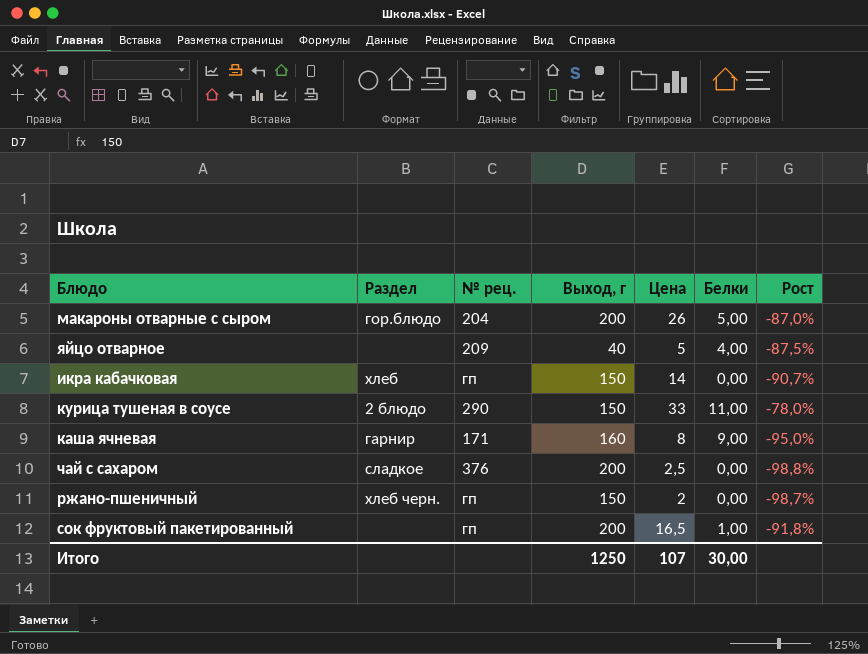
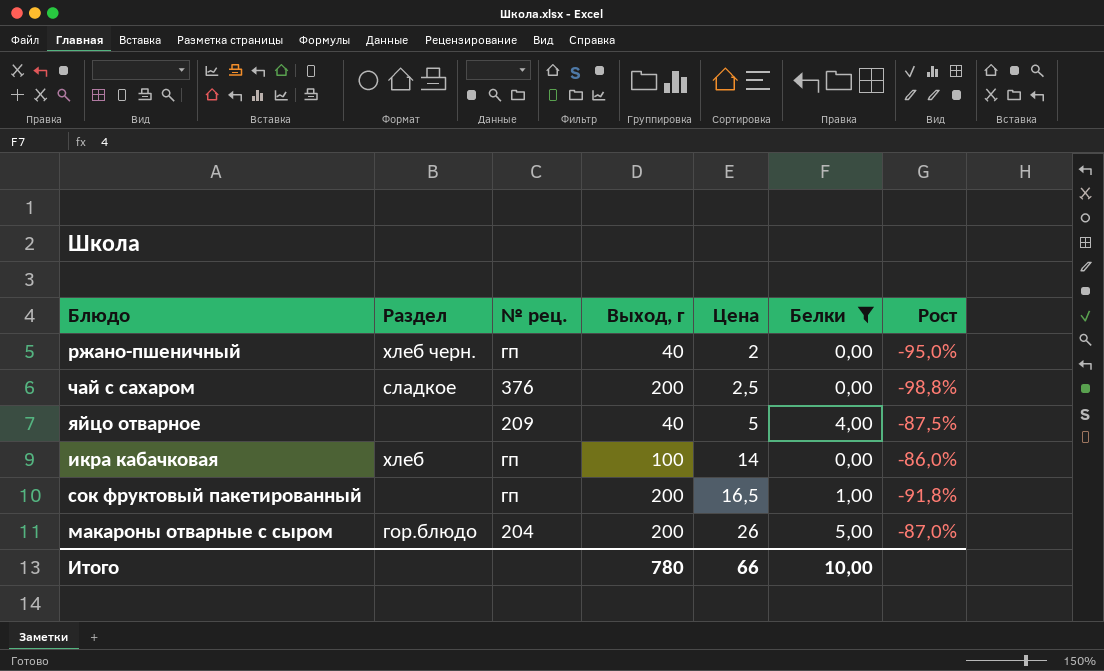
filter: none -> Белки <= 5,00
row order: none -> Цена ascending
ржано-пшеничный | Выход, г: 150 -> 40
ржано-пшеничный | Рост: -98,7% -> -95,0%
икра кабачковая | Выход, г: 150 -> 100
икра кабачковая | Рост: -90,7% -> -86,0%
Итого | Выход, г: 1250 -> 780
Итого | Цена: 107 -> 66
Итого | Белки: 30,00 -> 10,00

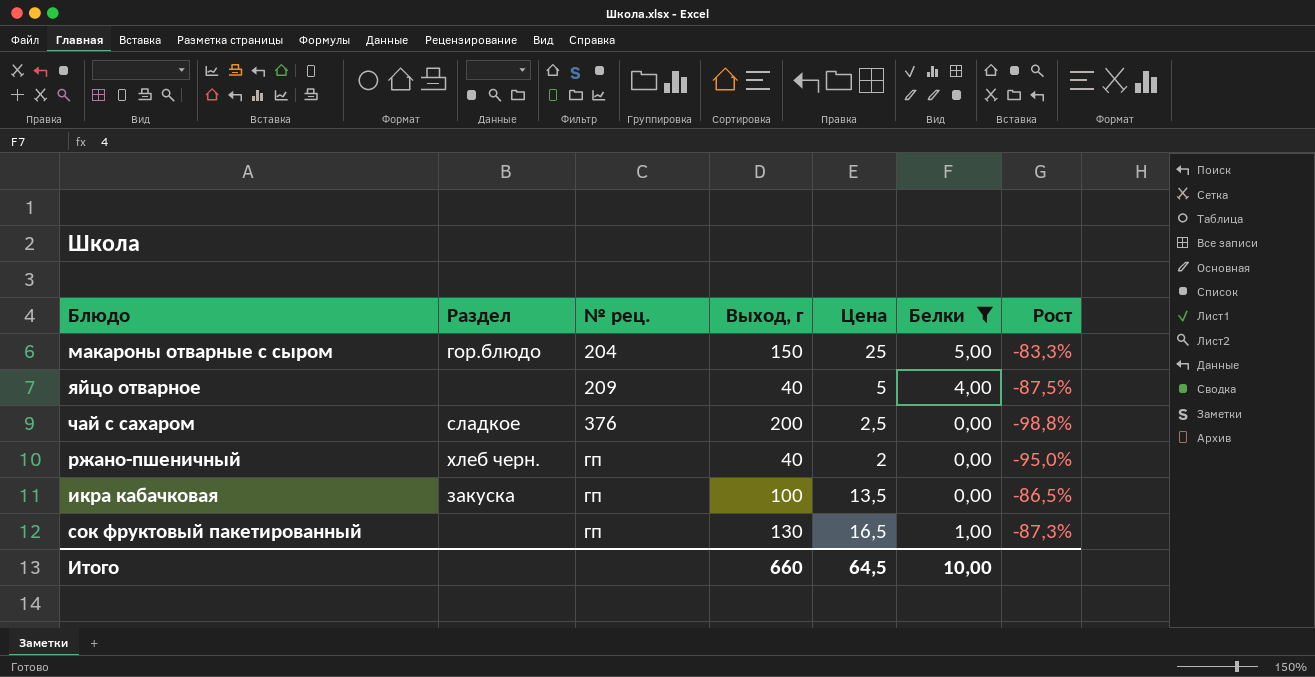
row order: Цена ascending -> № рец. ascending
макароны отварные с сыром | Выход, г: 200 -> 150
макароны отварные с сыром | Цена: 26 -> 25
макароны отварные с сыром | Рост: -87,0% -> -83,3%
икра кабачковая | Раздел: хлеб -> закуска
икра кабачковая | Цена: 14 -> 13,5
икра кабачковая | Рост: -86,0% -> -86,5%
сок фруктовый пакетированный | Выход, г: 200 -> 130
сок фруктовый пакетированный | Рост: -91,8% -> -87,3%
Итого | Выход, г: 780 -> 660
Итого | Цена: 66 -> 64,5

